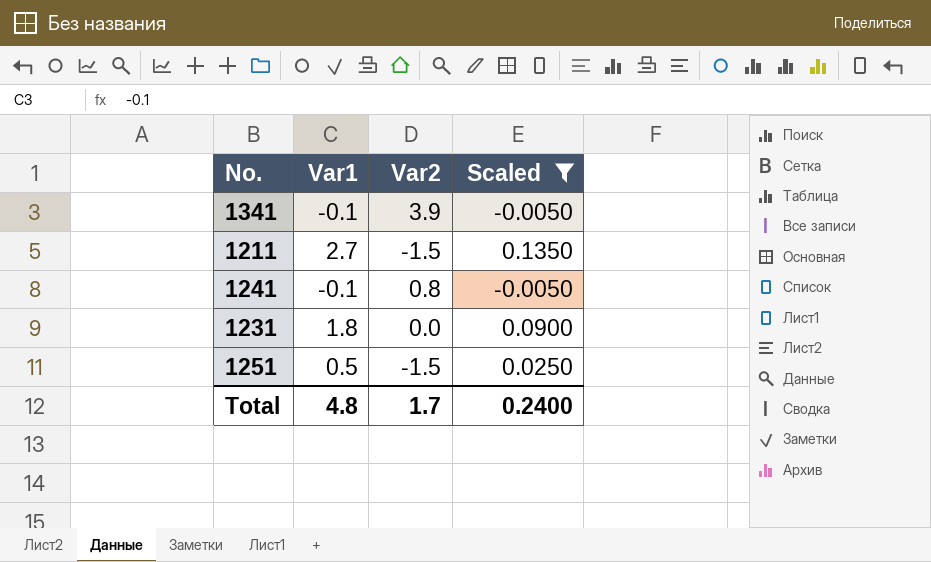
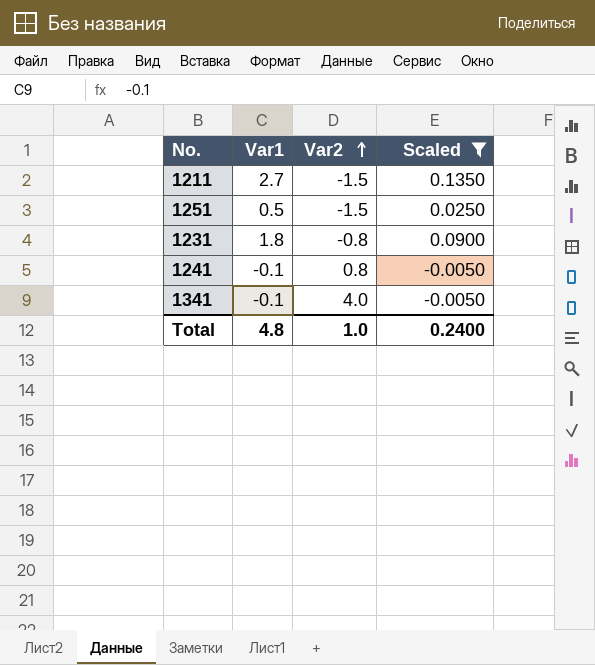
row order: none -> Var2 ascending
1231 | Var2: 0.0 -> -0.8
1341 | Var2: 3.9 -> 4.0
Total | Var2: 1.7 -> 1.0

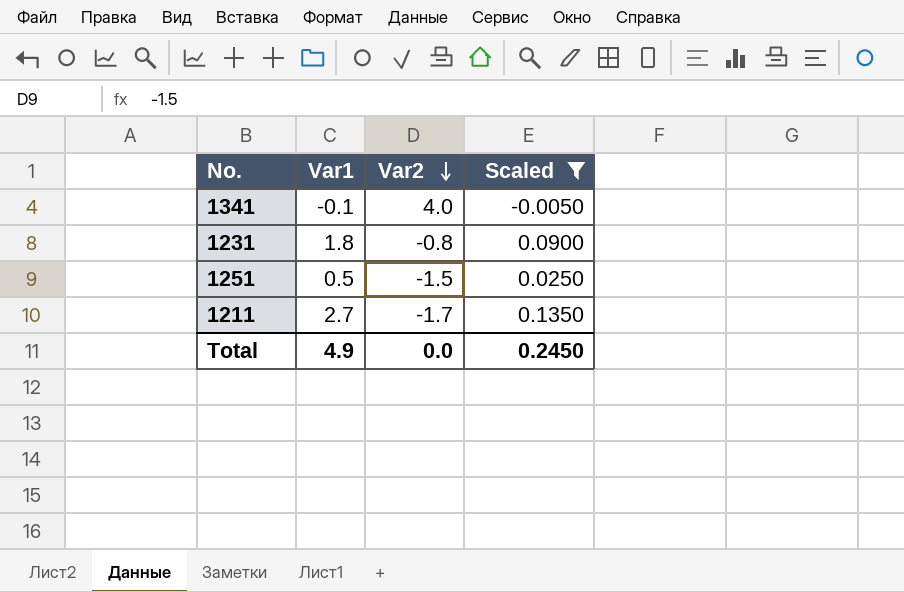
row order: Var2 ascending -> Var2 descending
row 1241: -0.1 | 0.8 | -0.0050 -> none
1211 | Var2: -1.5 -> -1.7
Total | Var1: 4.8 -> 4.9
Total | Var2: 1.0 -> 0.0
Total | Scaled: 0.2400 -> 0.2450

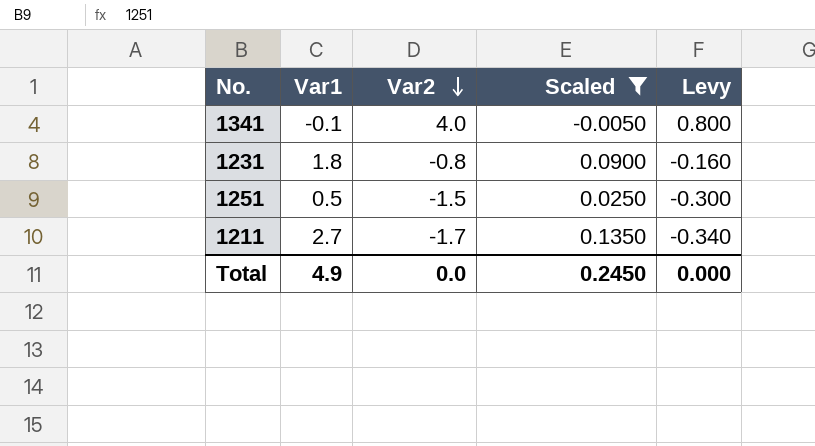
column Levy | formula: none -> [Var2] * 0.2

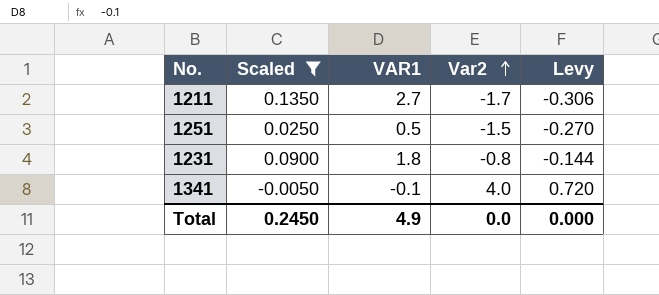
row order: Var2 descending -> Var2 ascending
column Scaled | position: 4 -> 2
column name: Var1 -> VAR1
column Levy | formula: [Var2] * 0.2 -> [Var2] * 0.18

